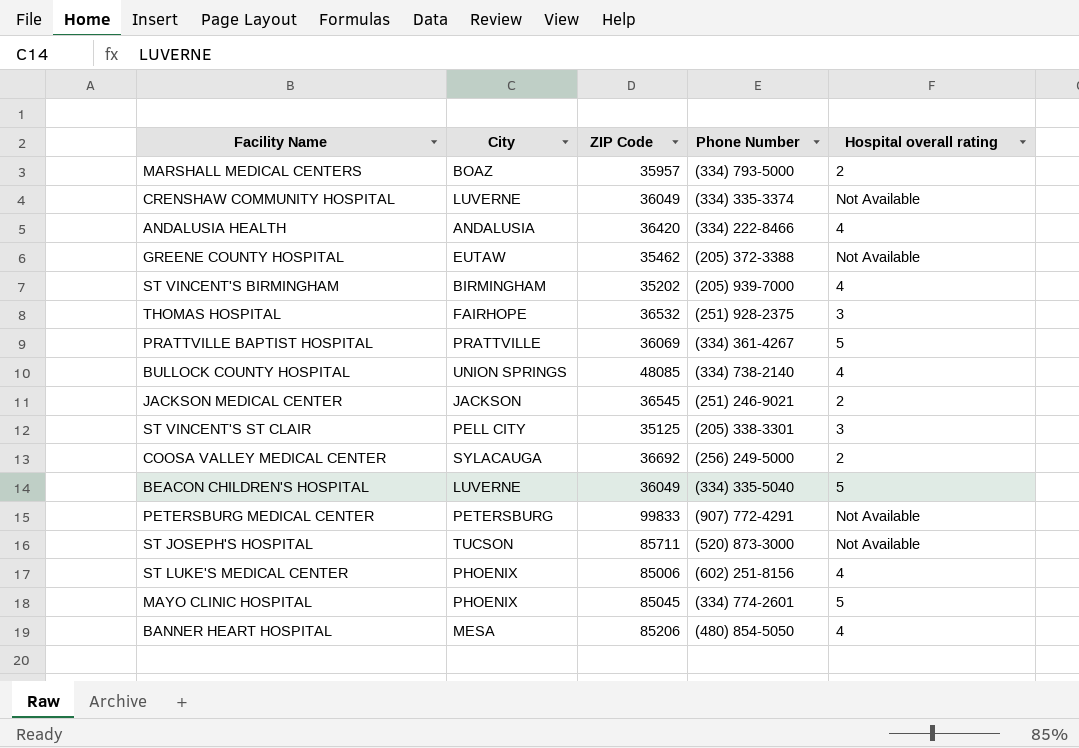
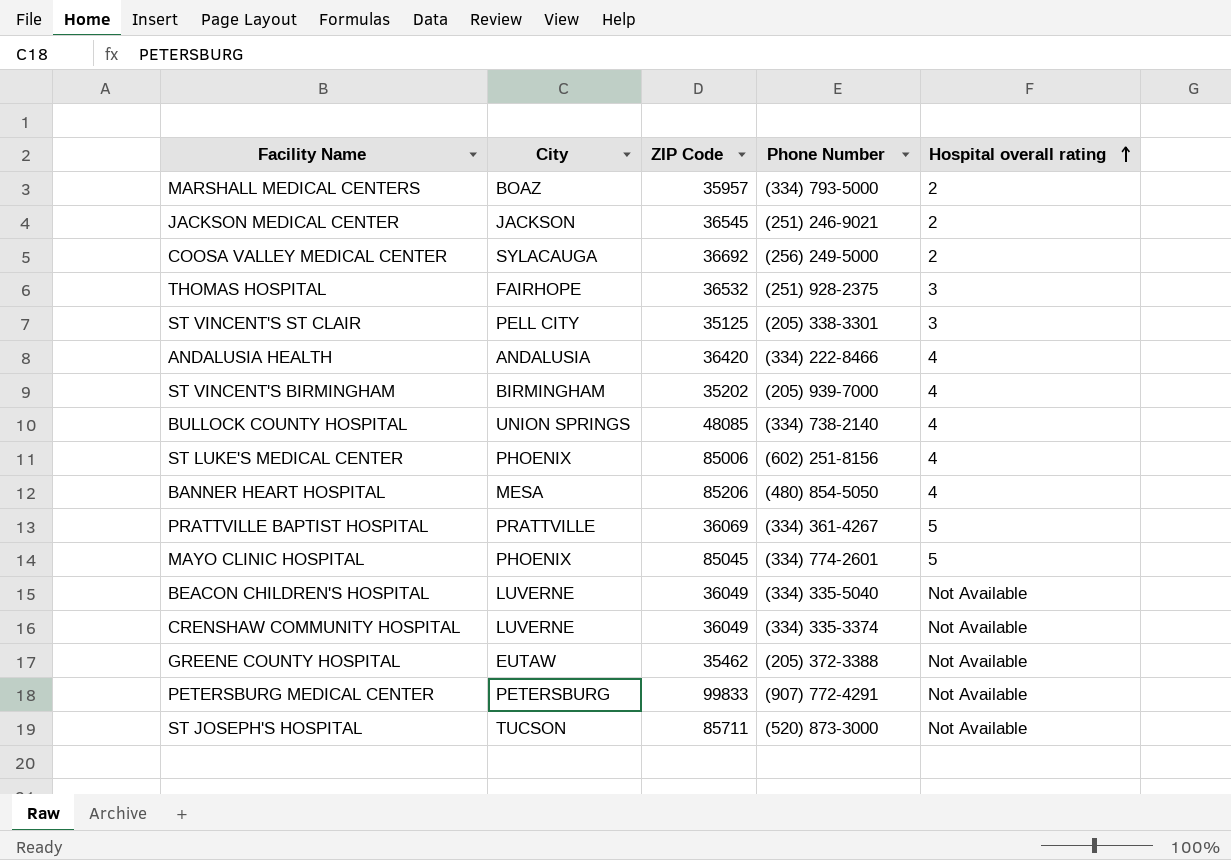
row order: none -> Hospital overall rating ascending
BEACON CHILDREN'S HOSPITAL | Hospital overall rating: 5 -> Not Available

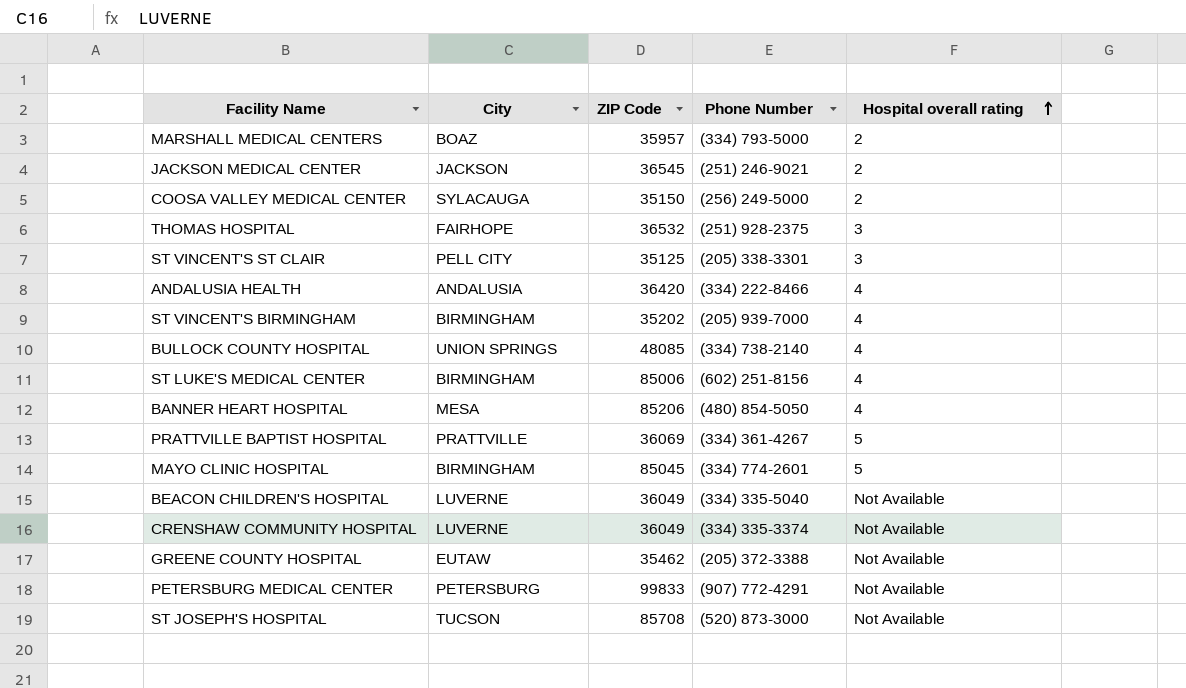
COOSA VALLEY MEDICAL CENTER | ZIP Code: 36692 -> 35150
ST LUKE'S MEDICAL CENTER | City: PHOENIX -> BIRMINGHAM
MAYO CLINIC HOSPITAL | City: PHOENIX -> BIRMINGHAM
ST JOSEPH'S HOSPITAL | ZIP Code: 85711 -> 85708

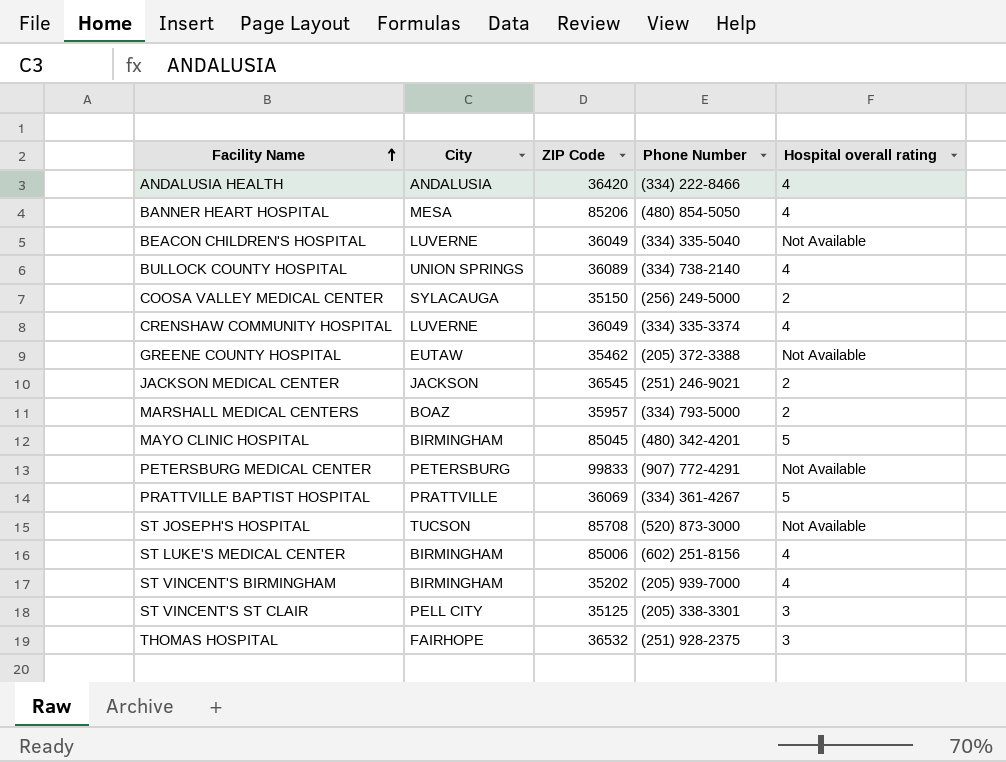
row order: Hospital overall rating ascending -> Facility Name ascending
BULLOCK COUNTY HOSPITAL | ZIP Code: 48085 -> 36089
CRENSHAW COMMUNITY HOSPITAL | Hospital overall rating: Not Available -> 4
MAYO CLINIC HOSPITAL | Phone Number: (334) 774-2601 -> (480) 342-4201

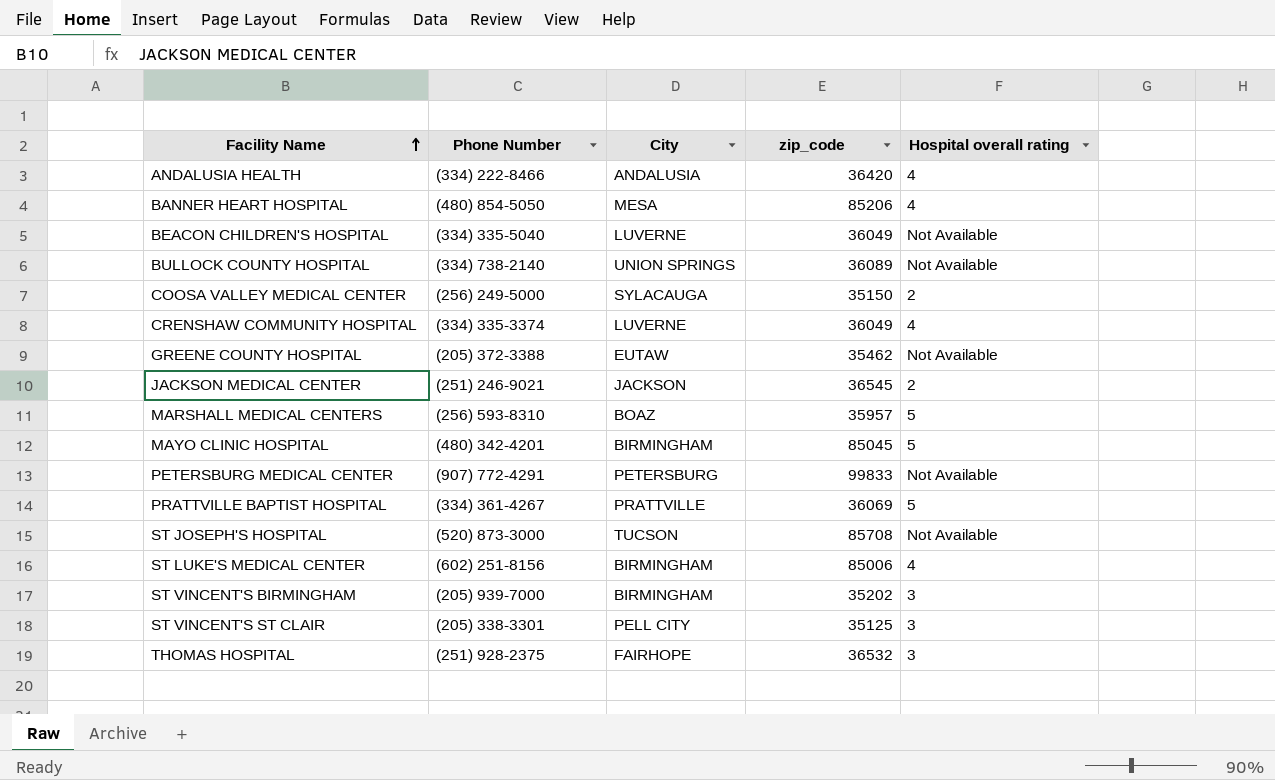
column Phone Number | position: 4 -> 2
column name: ZIP Code -> zip_code
BULLOCK COUNTY HOSPITAL | Hospital overall rating: 4 -> Not Available
MARSHALL MEDICAL CENTERS | Phone Number: (334) 793-5000 -> (256) 593-8310
MARSHALL MEDICAL CENTERS | Hospital overall rating: 2 -> 5
ST VINCENT'S BIRMINGHAM | Hospital overall rating: 4 -> 3

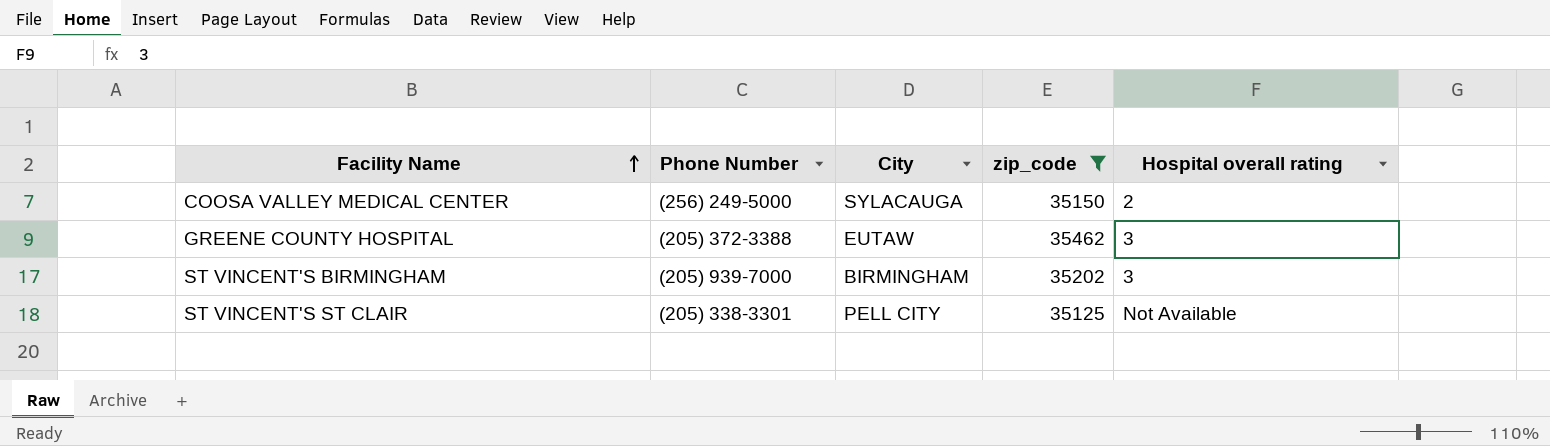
filter: none -> zip_code <= 35462
GREENE COUNTY HOSPITAL | Hospital overall rating: Not Available -> 3
ST VINCENT'S ST CLAIR | Hospital overall rating: 3 -> Not Available

